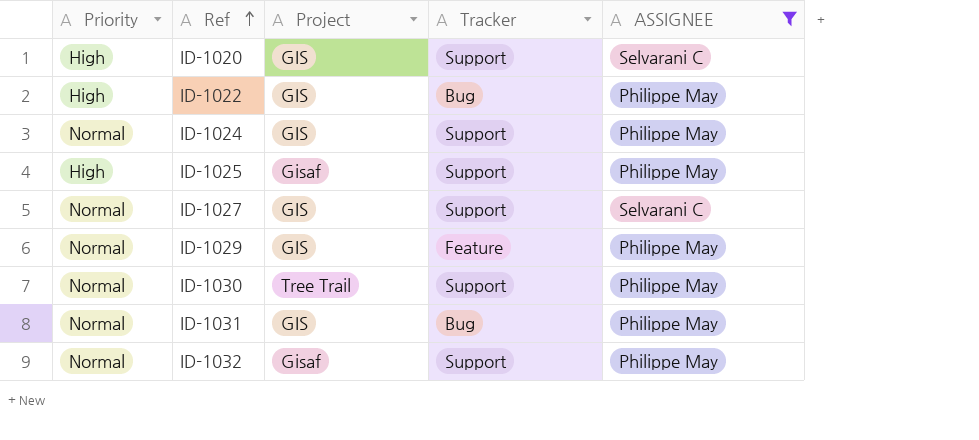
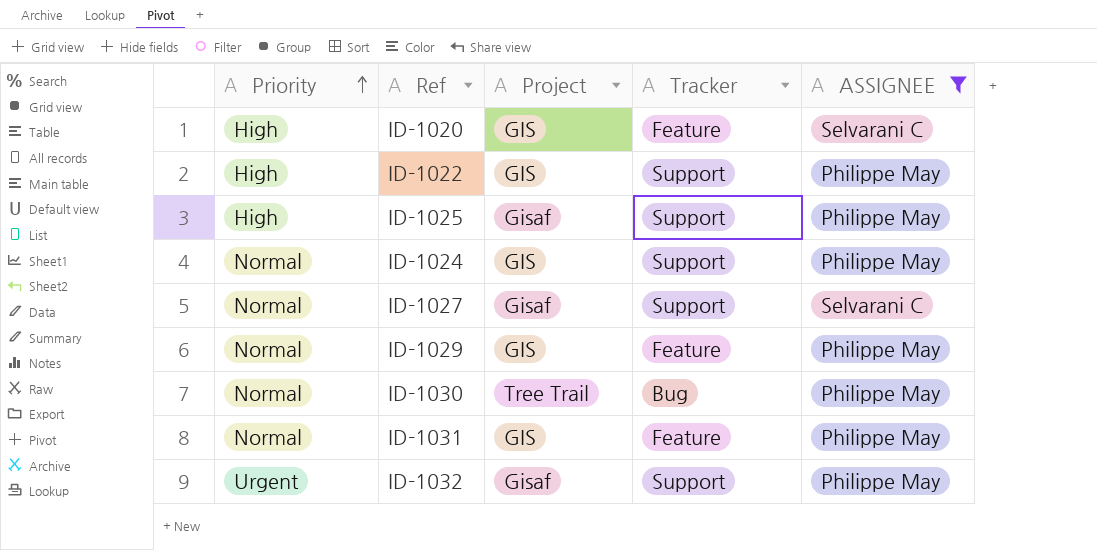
row order: Ref ascending -> Priority ascending
ID-1020 | Tracker: Support -> Feature
ID-1022 | Tracker: Bug -> Support
ID-1027 | Project: GIS -> Gisaf
ID-1030 | Tracker: Support -> Bug
ID-1031 | Tracker: Bug -> Feature
ID-1032 | Priority: Normal -> Urgent

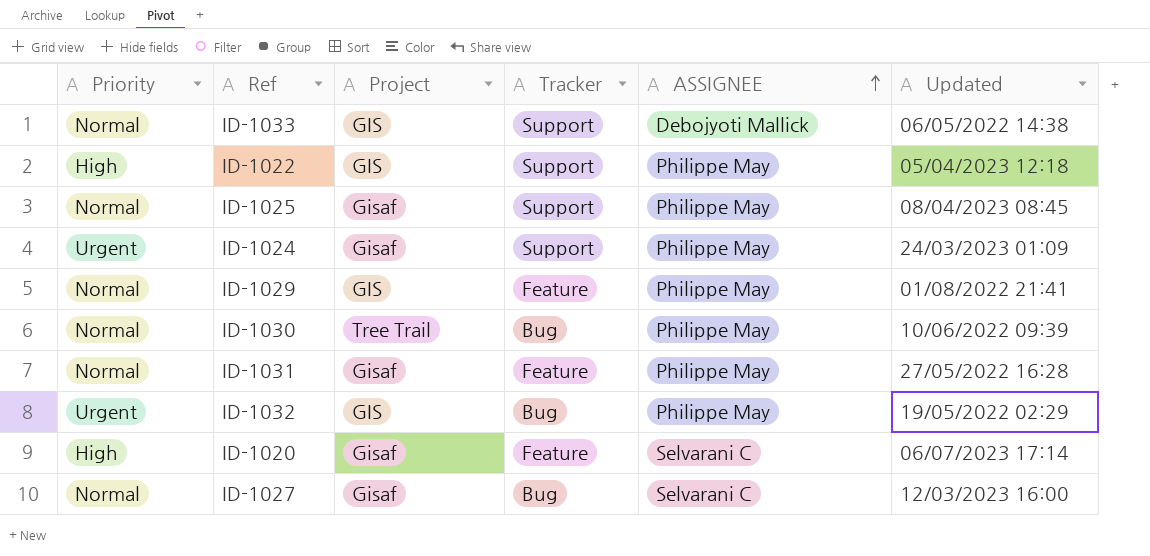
filter: ASSIGNEE != Debojyoti Mallick -> none
row order: Priority ascending -> ASSIGNEE ascending
column Updated | position: none -> 6
ID-1025 | Priority: High -> Normal
ID-1024 | Priority: Normal -> Urgent
ID-1024 | Project: GIS -> Gisaf
ID-1031 | Project: GIS -> Gisaf
ID-1032 | Project: Gisaf -> GIS
ID-1032 | Tracker: Support -> Bug
ID-1020 | Project: GIS -> Gisaf
ID-1027 | Tracker: Support -> Bug

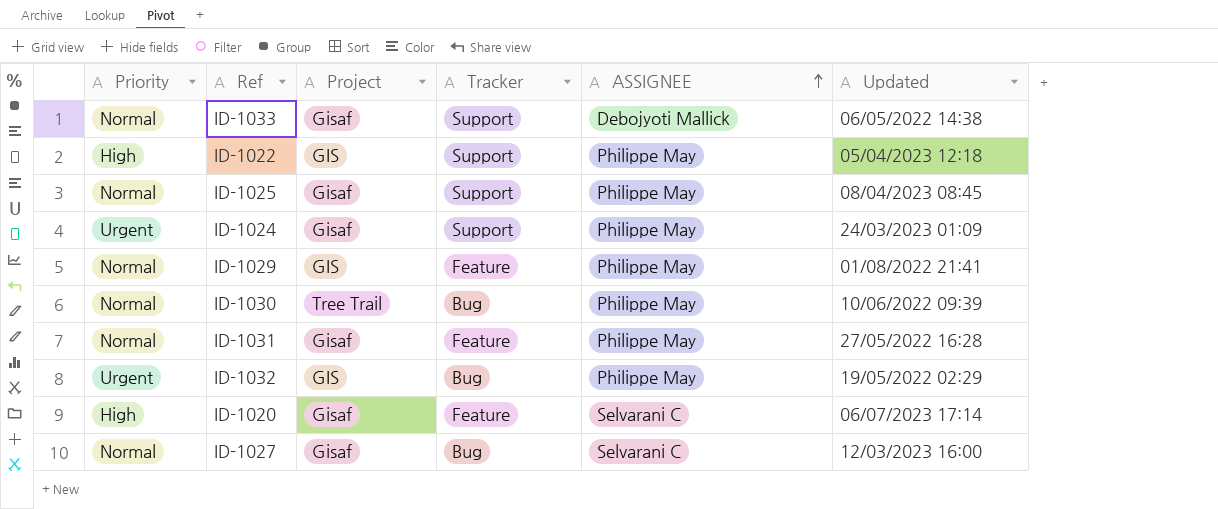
ID-1033 | Project: GIS -> Gisaf

